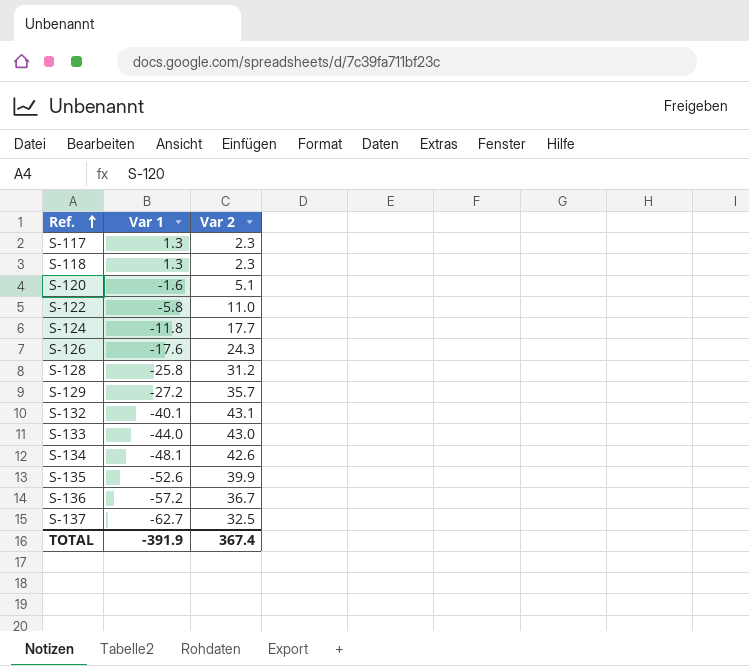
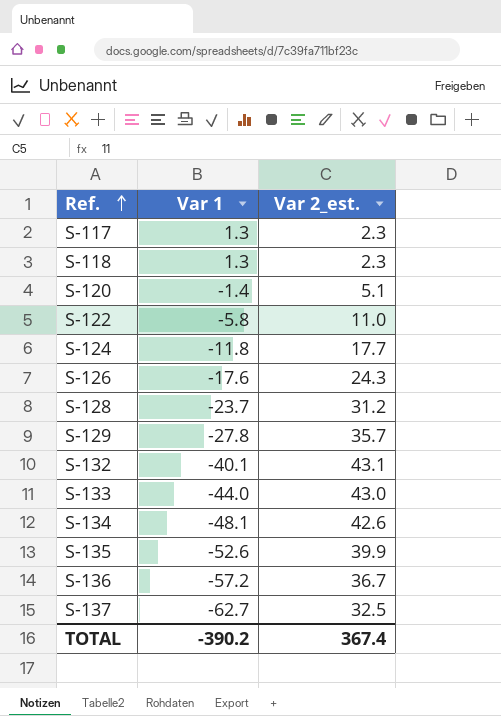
column name: Var 2 -> Var 2_est.
S-120 | Var 1: -1.6 -> -1.4
S-128 | Var 1: -25.8 -> -23.7
S-129 | Var 1: -27.2 -> -27.8
TOTAL | Var 1: -391.9 -> -390.2

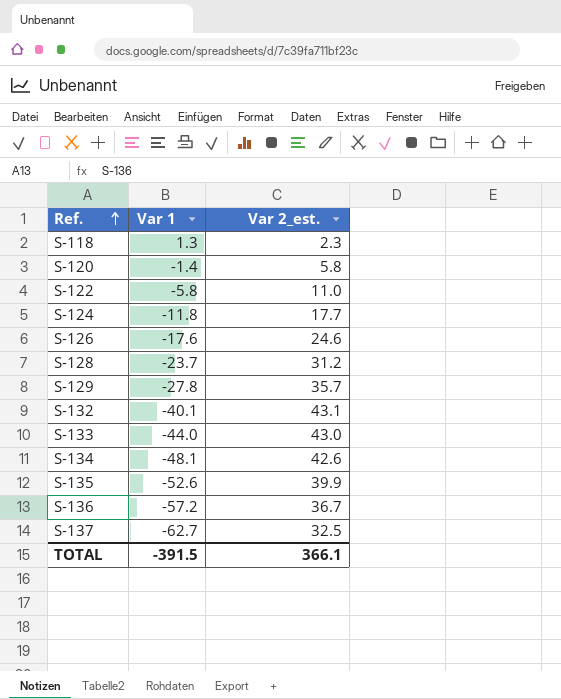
row S-117: 1.3 | 2.3 -> none
S-120 | Var 2_est.: 5.1 -> 5.8
S-126 | Var 2_est.: 24.3 -> 24.6
TOTAL | Var 1: -390.2 -> -391.5
TOTAL | Var 2_est.: 367.4 -> 366.1

